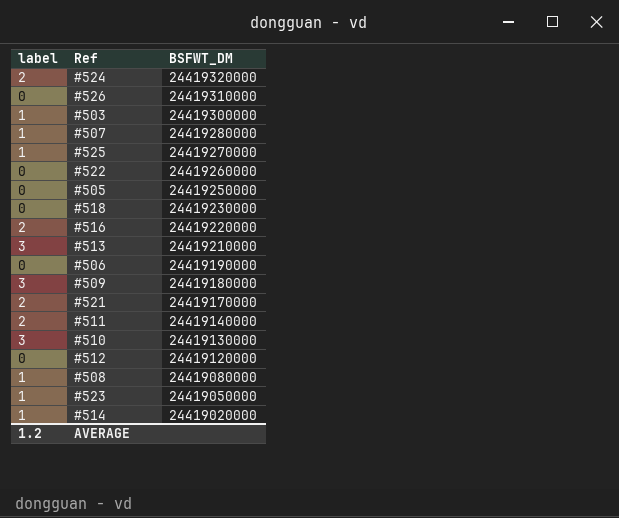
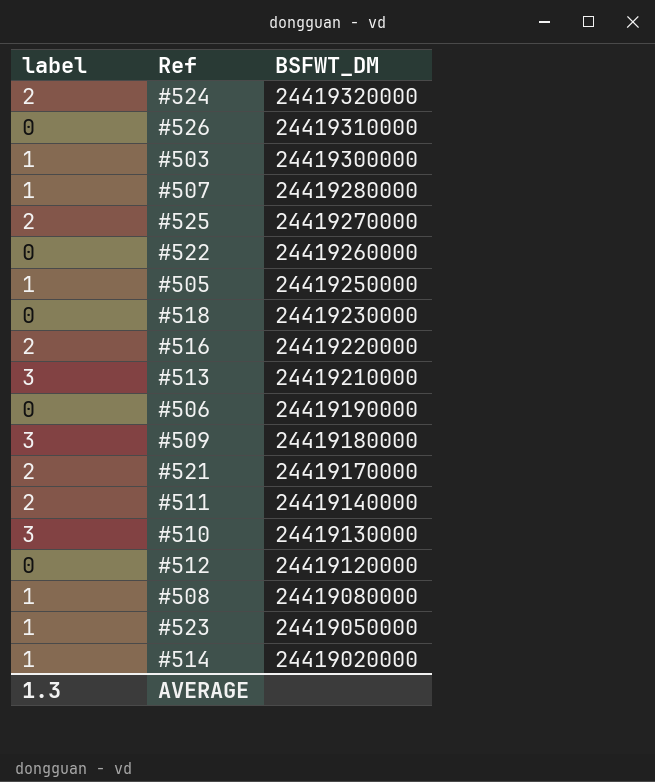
#525 | label: 1 -> 2
#505 | label: 0 -> 1
AVERAGE | label: 1.2 -> 1.3

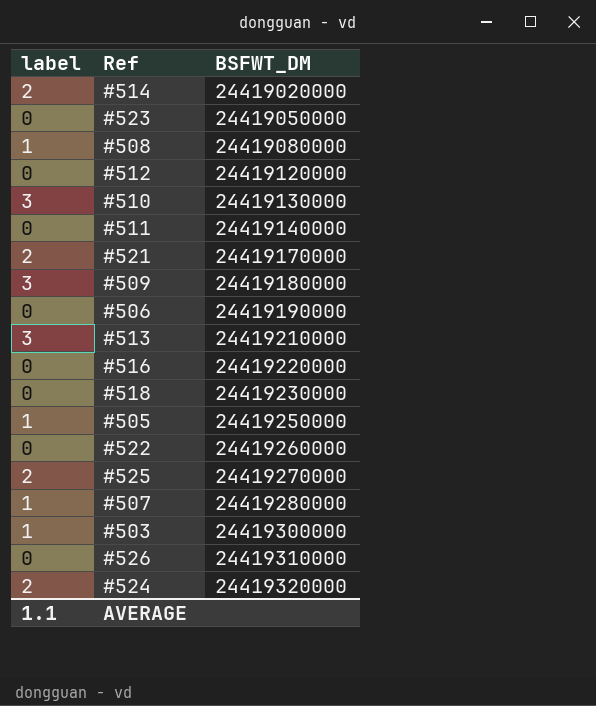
row order: BSFWT_DM descending -> BSFWT_DM ascending
#514 | label: 1 -> 2
#523 | label: 1 -> 0
#511 | label: 2 -> 0
#516 | label: 2 -> 0
AVERAGE | label: 1.3 -> 1.1

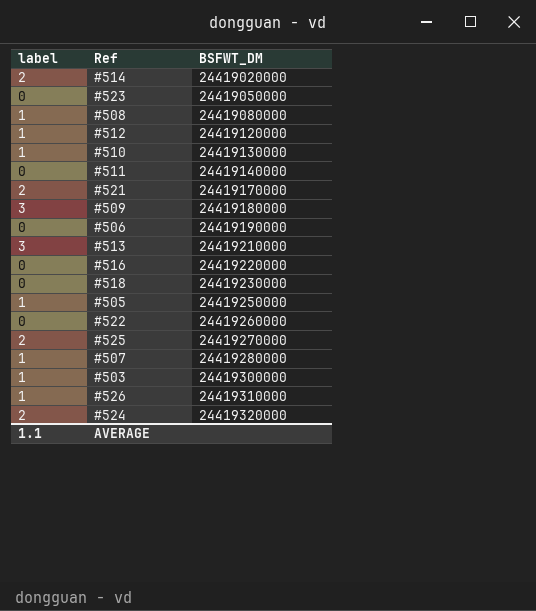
#512 | label: 0 -> 1
#510 | label: 3 -> 1
#526 | label: 0 -> 1

